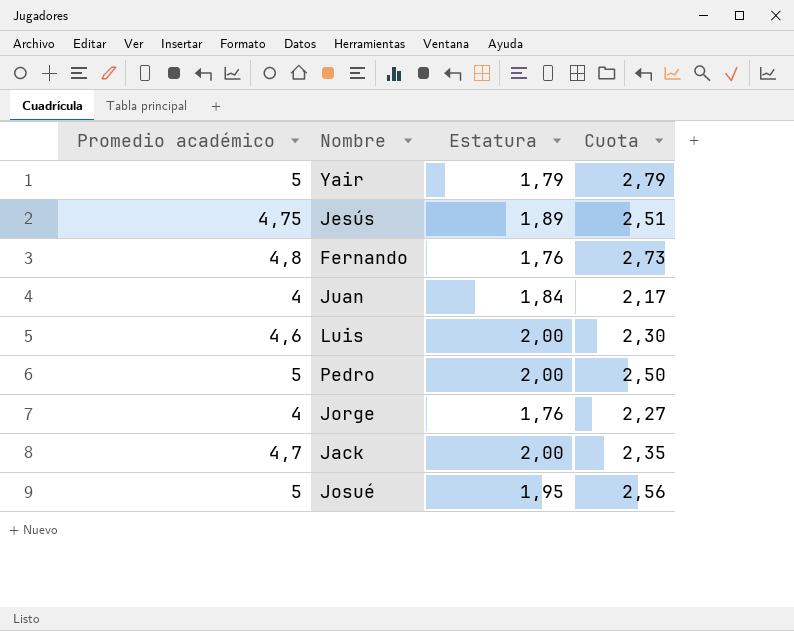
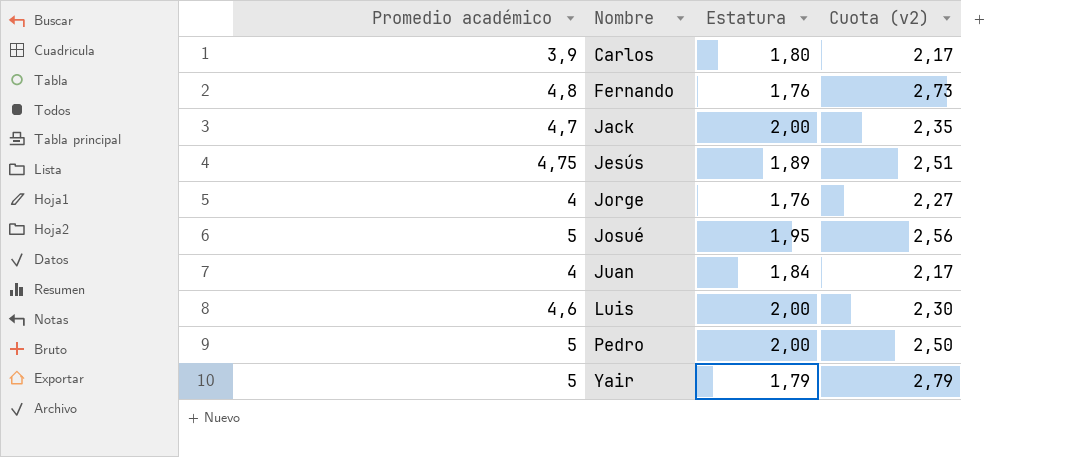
row order: none -> Nombre ascending
column name: Cuota -> Cuota (v2)
row Carlos: none -> 3,9 | 1,80 | 2,17

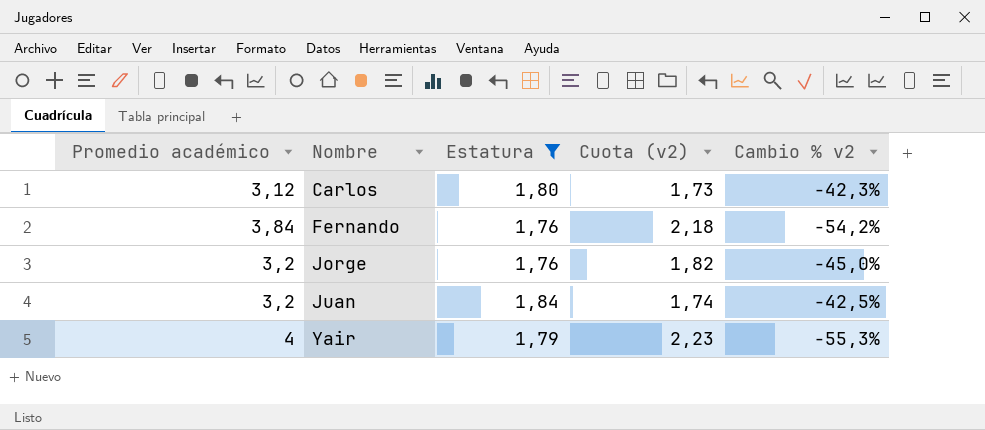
filter: none -> Estatura <= 1,84
column Cambio % v2 | formula: none -> ([Estatura] - [Promedio académico]) / [Promedio académico]
Carlos | Promedio académico: 3,9 -> 3,12
Carlos | Cuota (v2): 2,17 -> 1,73
Fernando | Promedio académico: 4,8 -> 3,84
Fernando | Cuota (v2): 2,73 -> 2,18
Jorge | Promedio académico: 4 -> 3,2
Jorge | Cuota (v2): 2,27 -> 1,82
Juan | Promedio académico: 4 -> 3,2
Juan | Cuota (v2): 2,17 -> 1,74
Yair | Promedio académico: 5 -> 4
Yair | Cuota (v2): 2,79 -> 2,23

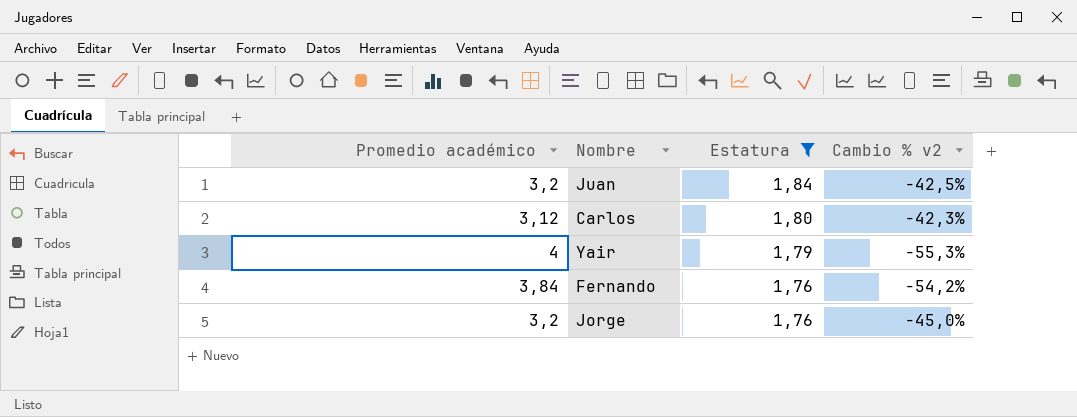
row order: Nombre ascending -> Estatura descending
column Cuota (v2) | formula: [Promedio académico] / [Estatura] -> none

